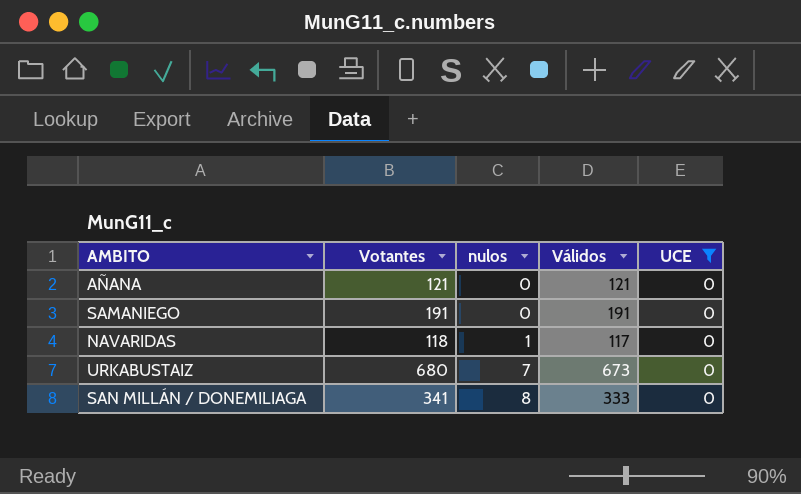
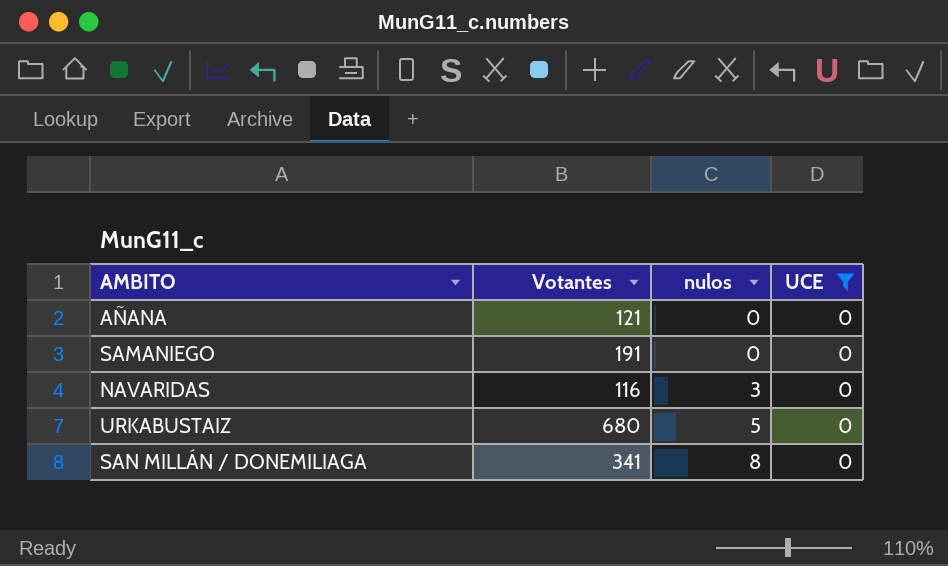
column Válidos | formula: [Votantes] - [nulos] -> none
NAVARIDAS | Votantes: 118 -> 116
NAVARIDAS | nulos: 1 -> 3
URKABUSTAIZ | nulos: 7 -> 5

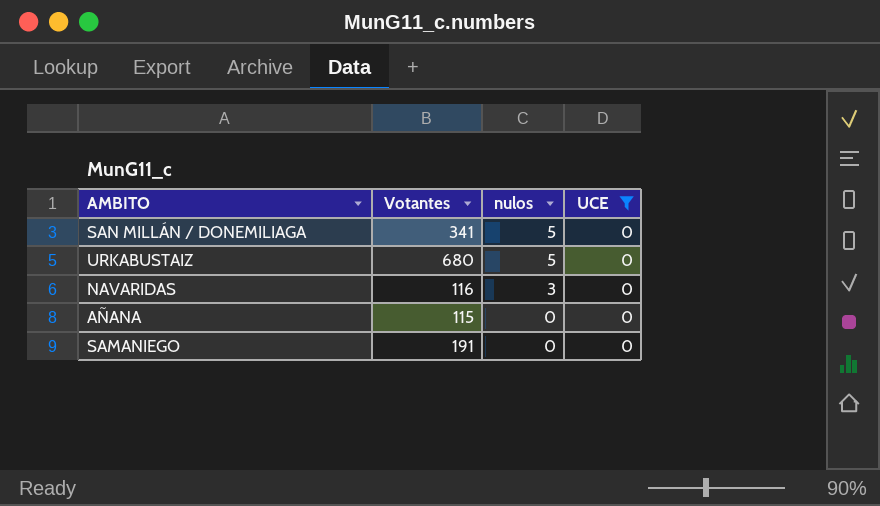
row order: nulos ascending -> nulos descending
SAN MILLÁN / DONEMILIAGA | nulos: 8 -> 5
AÑANA | Votantes: 121 -> 115

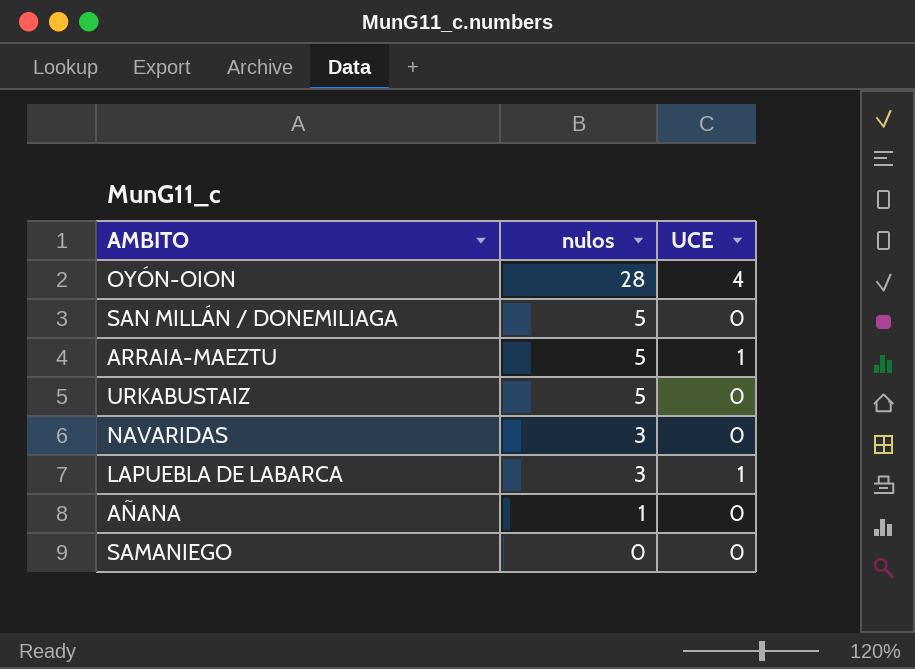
filter: UCE = 0 -> none
column Votantes | position: 2 -> none
AÑANA | nulos: 0 -> 1

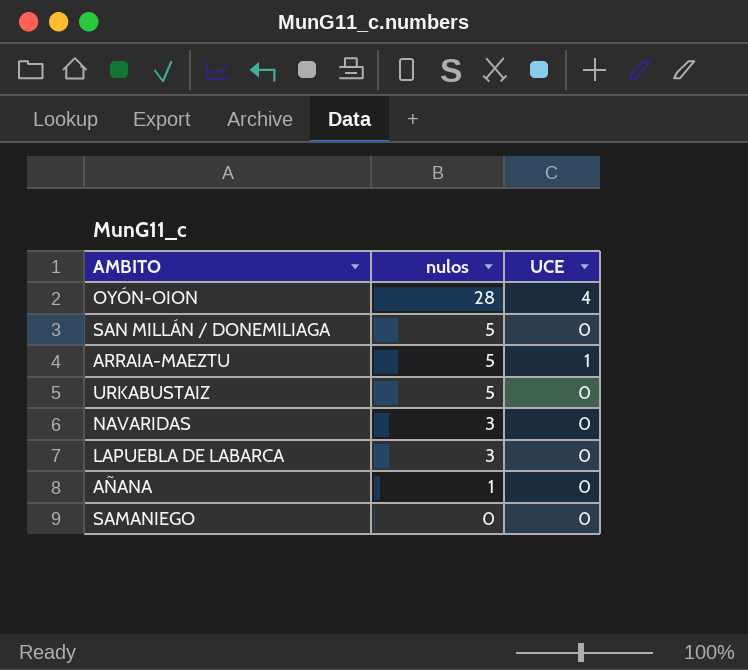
LAPUEBLA DE LABARCA | UCE: 1 -> 0

